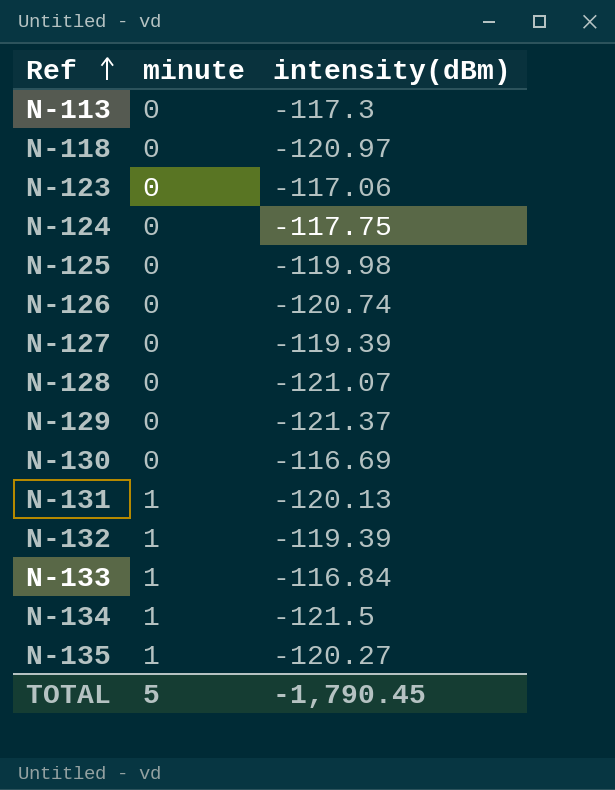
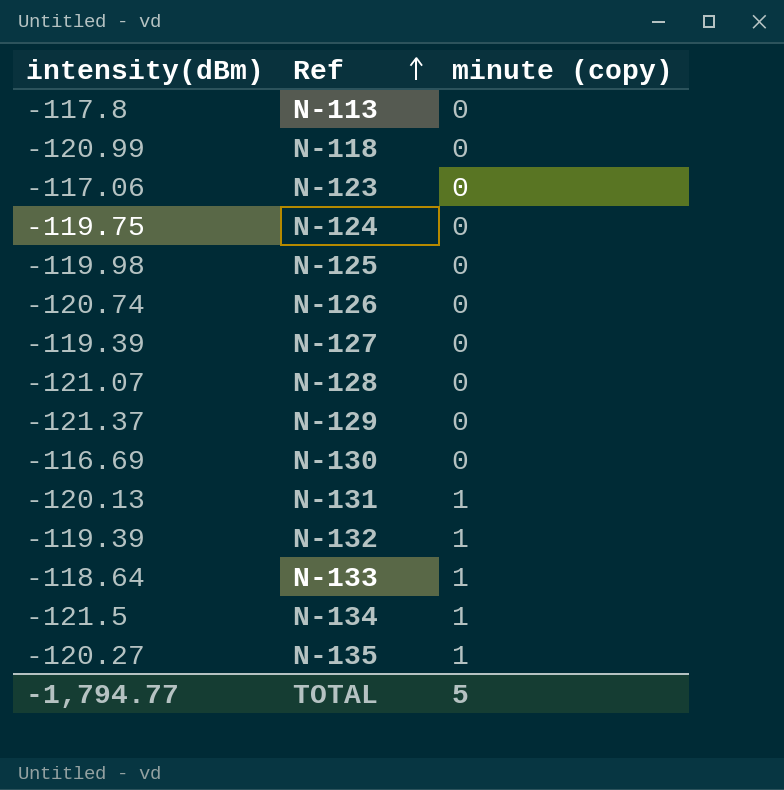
column intensity(dBm) | position: 3 -> 1
column name: minute -> minute (copy)
N-113 | intensity(dBm): -117.3 -> -117.8
N-118 | intensity(dBm): -120.97 -> -120.99
N-124 | intensity(dBm): -117.75 -> -119.75
N-133 | intensity(dBm): -116.84 -> -118.64
TOTAL | intensity(dBm): -1,790.45 -> -1,794.77

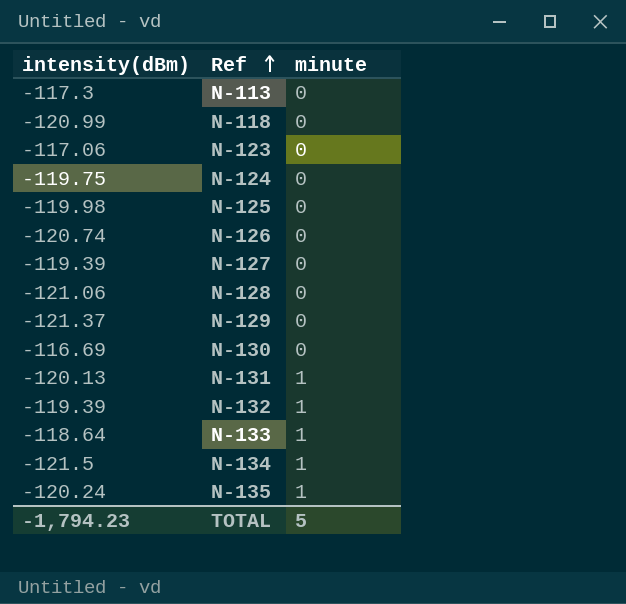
column name: minute (copy) -> minute
N-113 | intensity(dBm): -117.8 -> -117.3
N-128 | intensity(dBm): -121.07 -> -121.06
N-135 | intensity(dBm): -120.27 -> -120.24
TOTAL | intensity(dBm): -1,794.77 -> -1,794.23

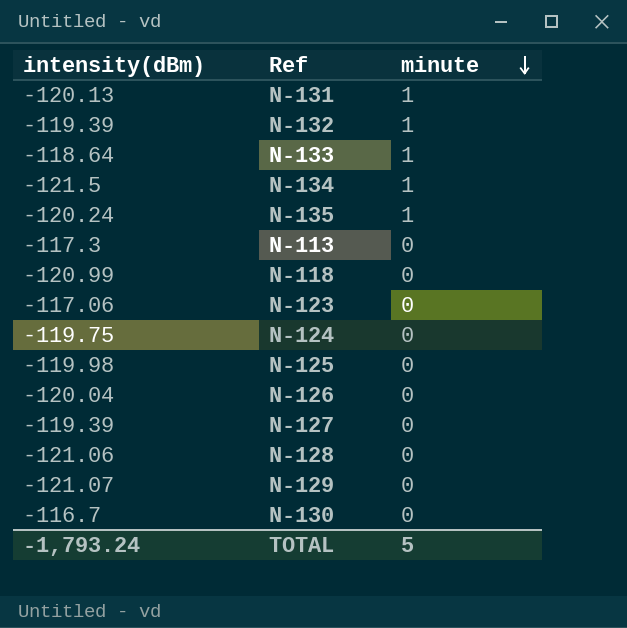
row order: Ref ascending -> minute descending
N-126 | intensity(dBm): -120.74 -> -120.04
N-129 | intensity(dBm): -121.37 -> -121.07
N-130 | intensity(dBm): -116.69 -> -116.7
TOTAL | intensity(dBm): -1,794.23 -> -1,793.24

